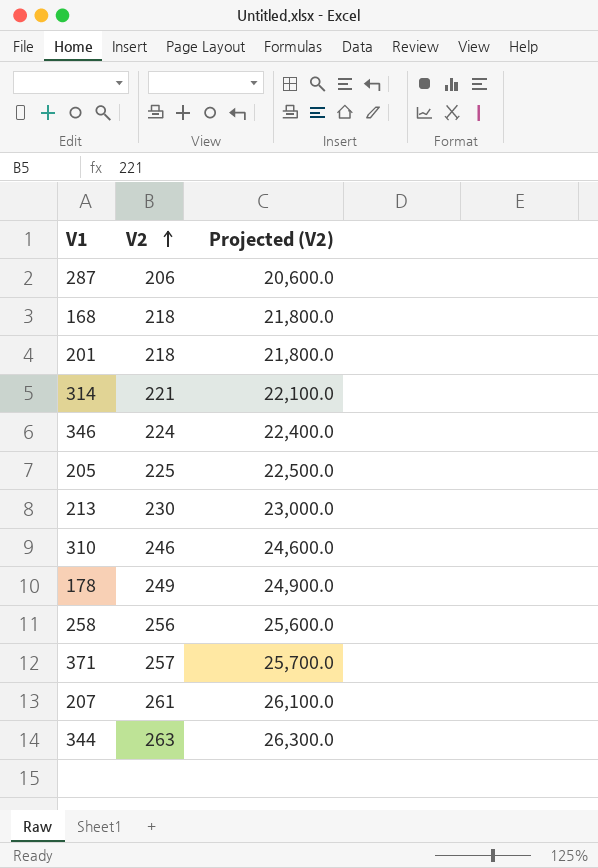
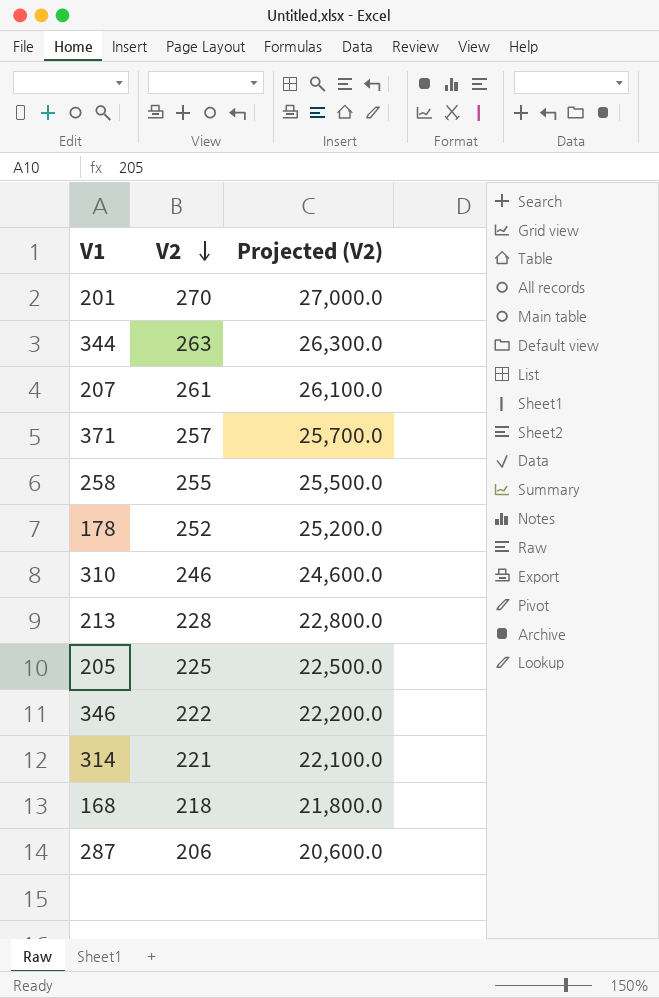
row order: V2 ascending -> V2 descending
201 | V2: 218 -> 270
201 | Projected (V2): 21,800.0 -> 27,000.0
258 | V2: 256 -> 255
258 | Projected (V2): 25,600.0 -> 25,500.0
178 | V2: 249 -> 252
178 | Projected (V2): 24,900.0 -> 25,200.0
213 | V2: 230 -> 228
213 | Projected (V2): 23,000.0 -> 22,800.0
346 | V2: 224 -> 222
346 | Projected (V2): 22,400.0 -> 22,200.0

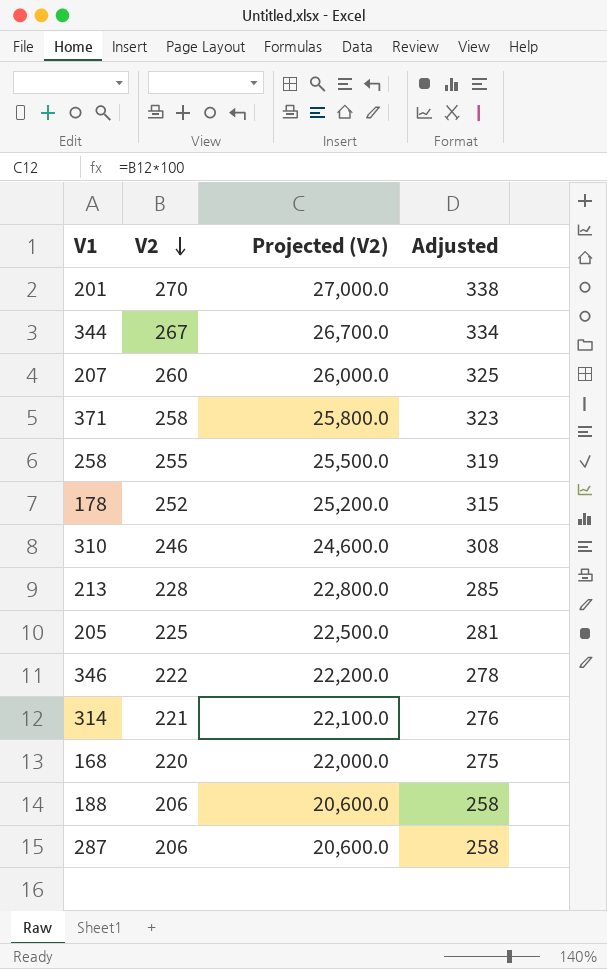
column Adjusted | formula: none -> [V2] * 1.25
344 | V2: 263 -> 267
344 | Projected (V2): 26,300.0 -> 26,700.0
207 | V2: 261 -> 260
207 | Projected (V2): 26,100.0 -> 26,000.0
371 | V2: 257 -> 258
371 | Projected (V2): 25,700.0 -> 25,800.0
168 | V2: 218 -> 220
168 | Projected (V2): 21,800.0 -> 22,000.0
row 188: none -> 206 | 20,600.0 | 258

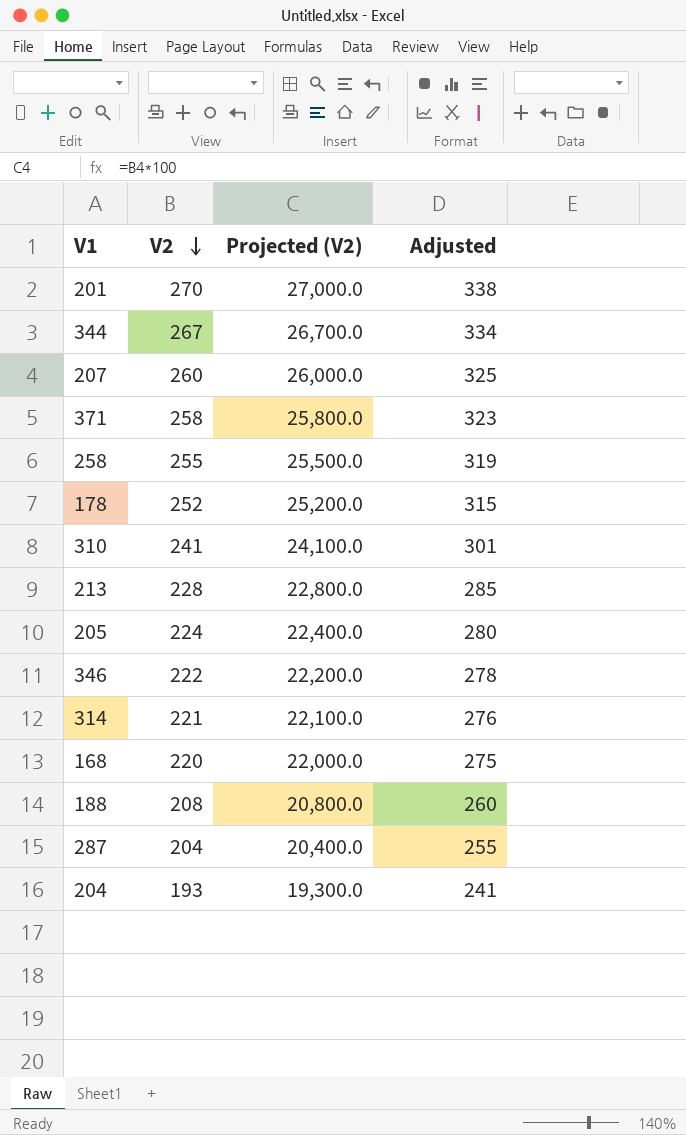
310 | V2: 246 -> 241
310 | Projected (V2): 24,600.0 -> 24,100.0
310 | Adjusted: 308 -> 301
205 | V2: 225 -> 224
205 | Projected (V2): 22,500.0 -> 22,400.0
205 | Adjusted: 281 -> 280
188 | V2: 206 -> 208
188 | Projected (V2): 20,600.0 -> 20,800.0
188 | Adjusted: 258 -> 260
287 | V2: 206 -> 204
287 | Projected (V2): 20,600.0 -> 20,400.0
287 | Adjusted: 258 -> 255
row 204: none -> 193 | 19,300.0 | 241

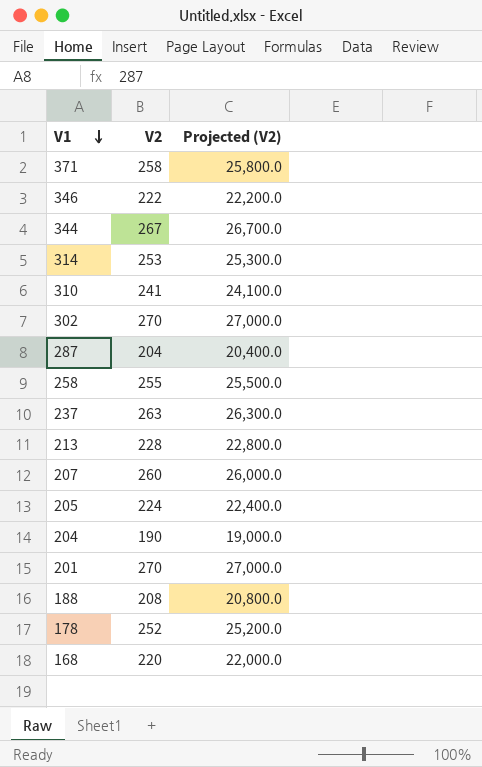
row order: V2 descending -> V1 descending
column Adjusted | formula: [V2] * 1.25 -> none
314 | V2: 221 -> 253
314 | Projected (V2): 22,100.0 -> 25,300.0
row 302: none -> 270 | 27,000.0
row 237: none -> 263 | 26,300.0
204 | V2: 193 -> 190
204 | Projected (V2): 19,300.0 -> 19,000.0

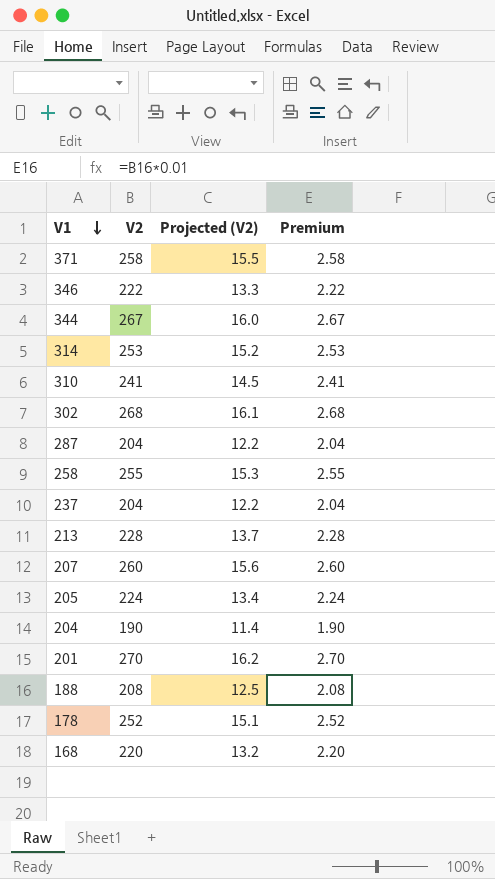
column Projected (V2) | formula: [V2] * 100 -> [V2] * 0.06
column Premium | formula: none -> [V2] * 0.01
302 | V2: 270 -> 268
237 | V2: 263 -> 204

